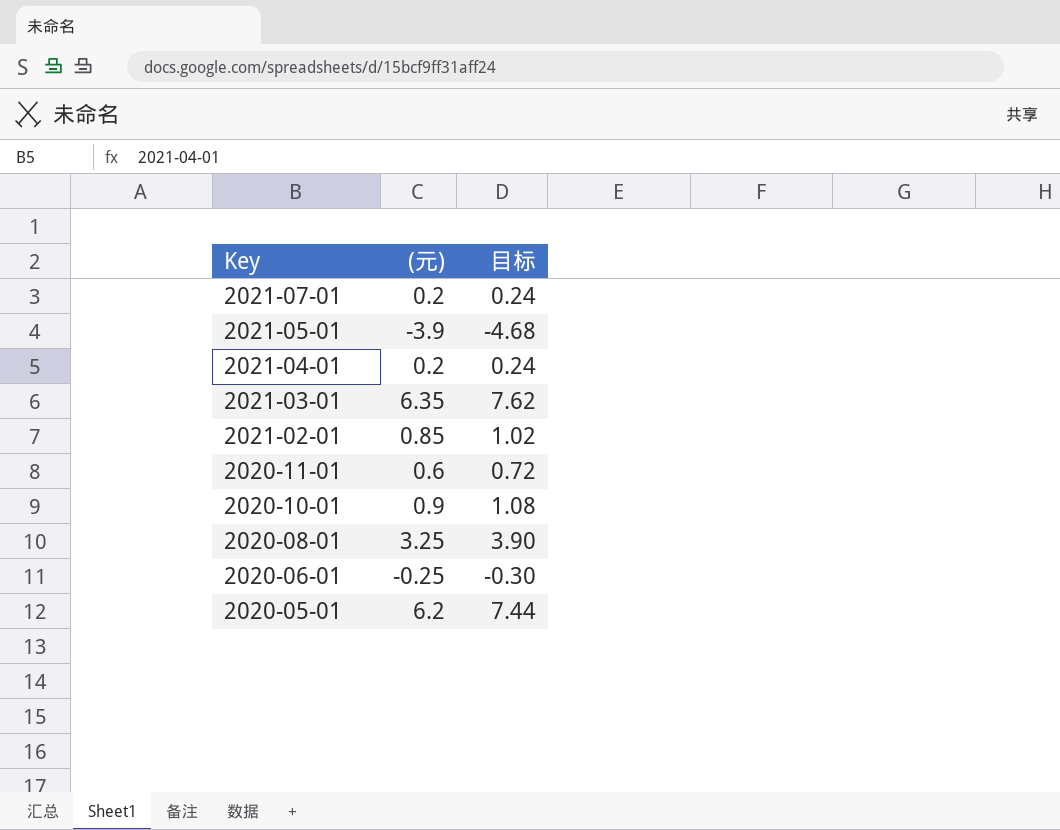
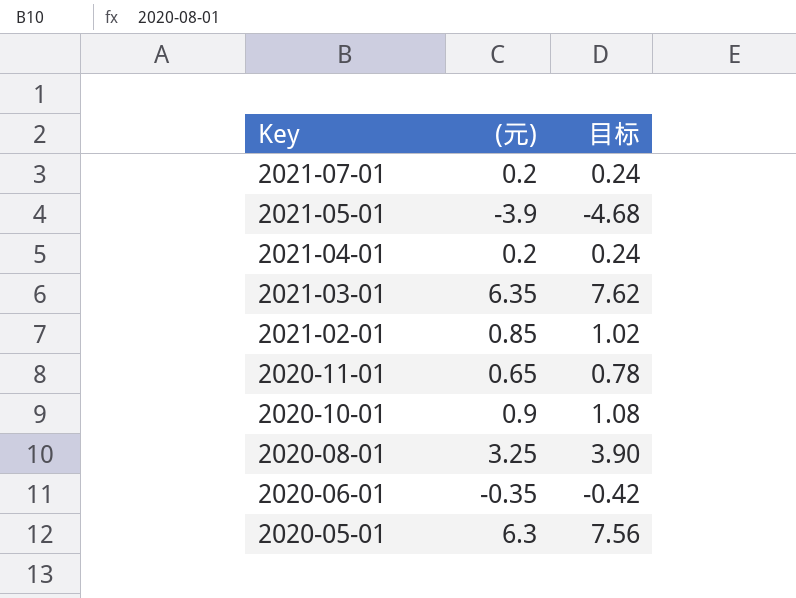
2020-11-01 | (元): 0.6 -> 0.65
2020-11-01 | 目标: 0.72 -> 0.78
2020-06-01 | (元): -0.25 -> -0.35
2020-06-01 | 目标: -0.30 -> -0.42
2020-05-01 | (元): 6.2 -> 6.3
2020-05-01 | 目标: 7.44 -> 7.56

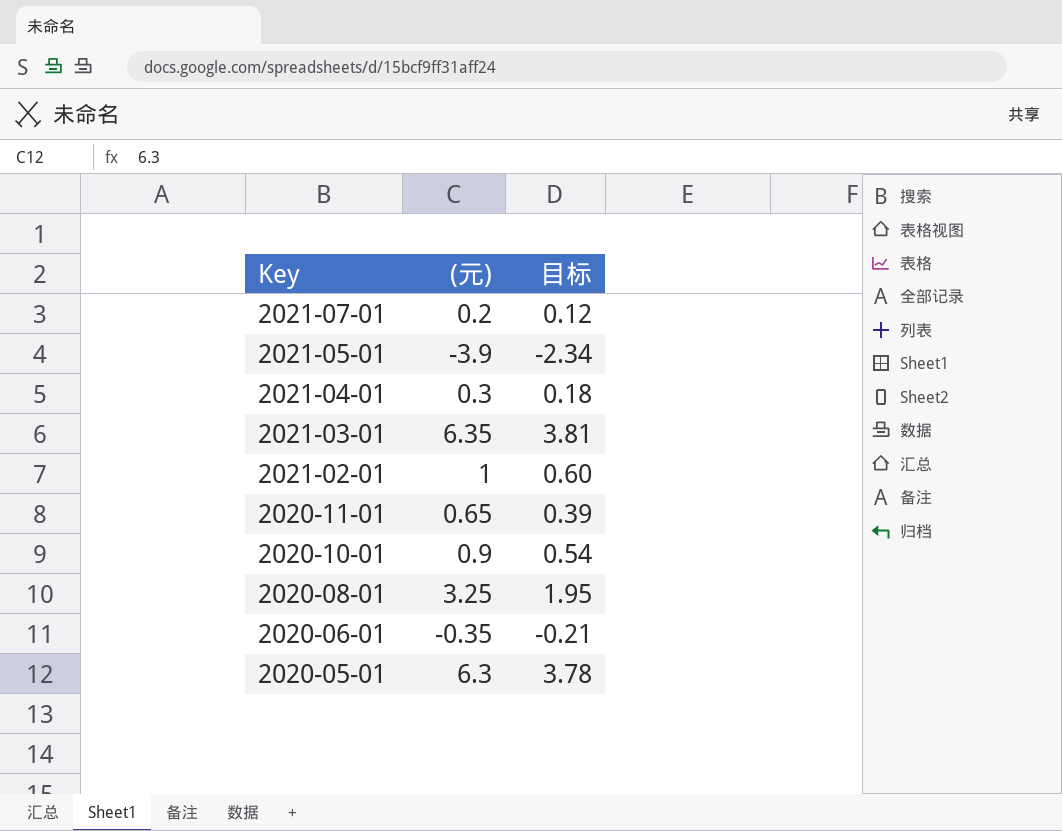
column 目标 | formula: [(元)] * 1.2 -> [(元)] * 0.6
2021-04-01 | (元): 0.2 -> 0.3
2021-02-01 | (元): 0.85 -> 1

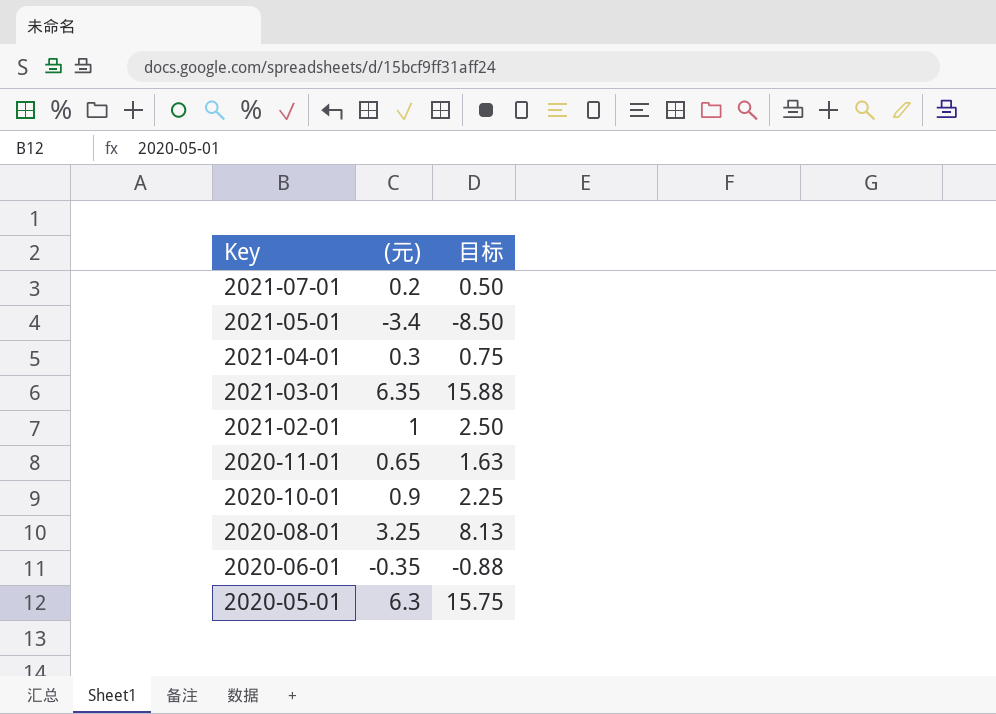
column 目标 | formula: [(元)] * 0.6 -> [(元)] * 2.5
2021-05-01 | (元): -3.9 -> -3.4

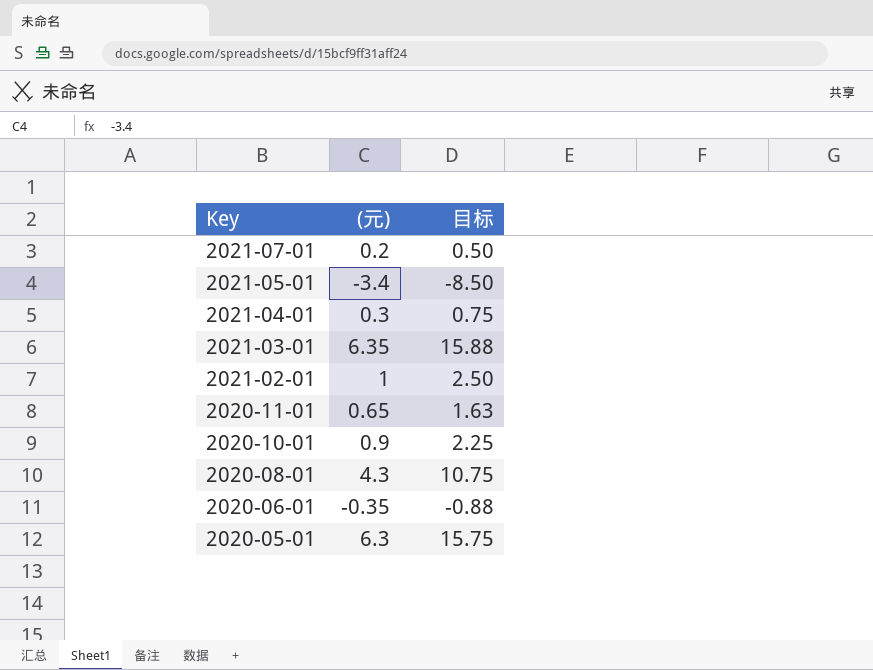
2020-08-01 | (元): 3.25 -> 4.3
2020-08-01 | 目标: 8.13 -> 10.75

